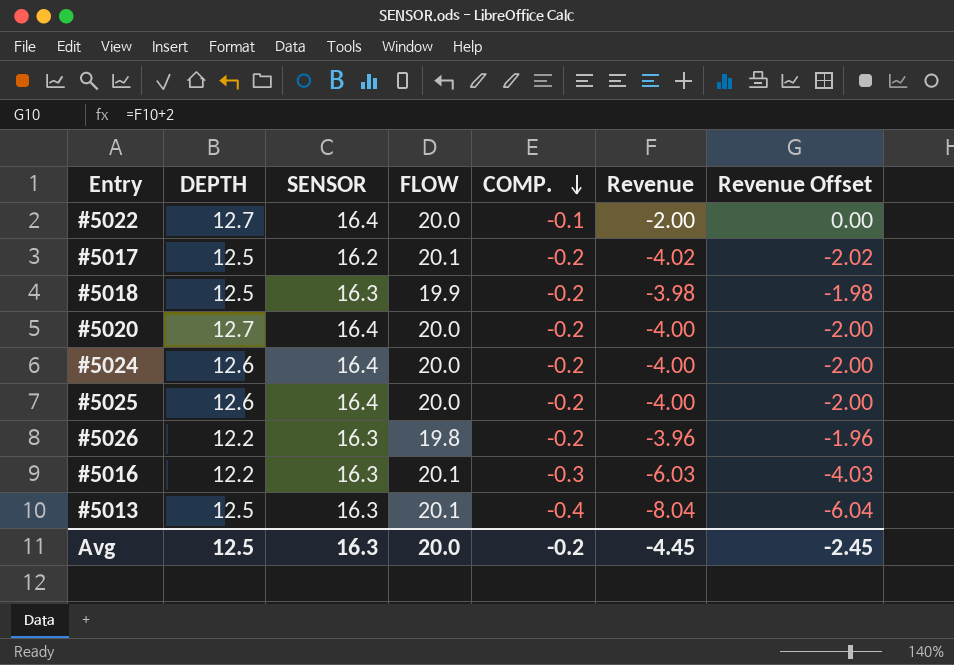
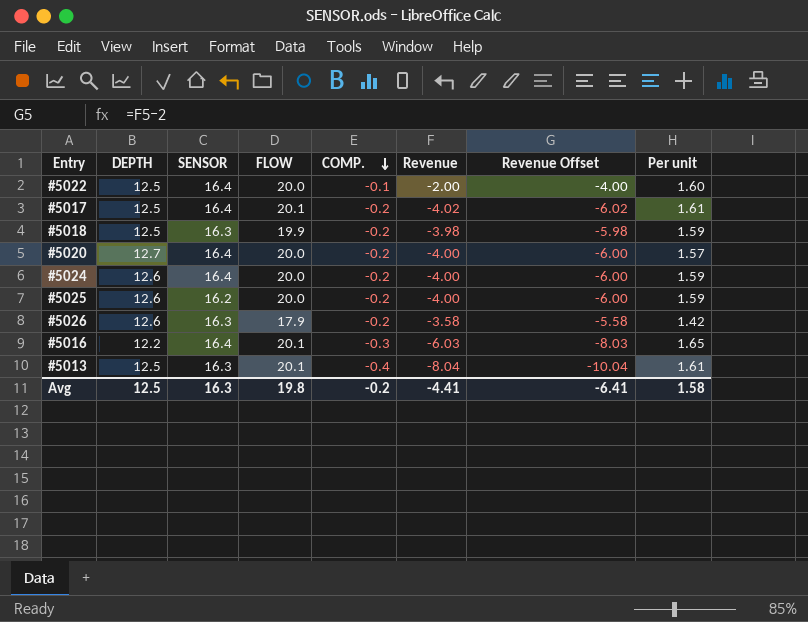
column Revenue Offset | formula: [Revenue] + 2 -> [Revenue] - 2
column Per unit | formula: none -> [FLOW] / [DEPTH]
#5022 | DEPTH: 12.7 -> 12.5
#5017 | SENSOR: 16.2 -> 16.4
#5025 | SENSOR: 16.4 -> 16.2
#5026 | DEPTH: 12.2 -> 12.6
#5026 | FLOW: 19.8 -> 17.9
#5026 | Revenue: -3.96 -> -3.58
#5016 | SENSOR: 16.3 -> 16.4
Avg | FLOW: 20.0 -> 19.8
Avg | Revenue: -4.45 -> -4.41
Avg | Revenue Offset: -2.45 -> -6.41

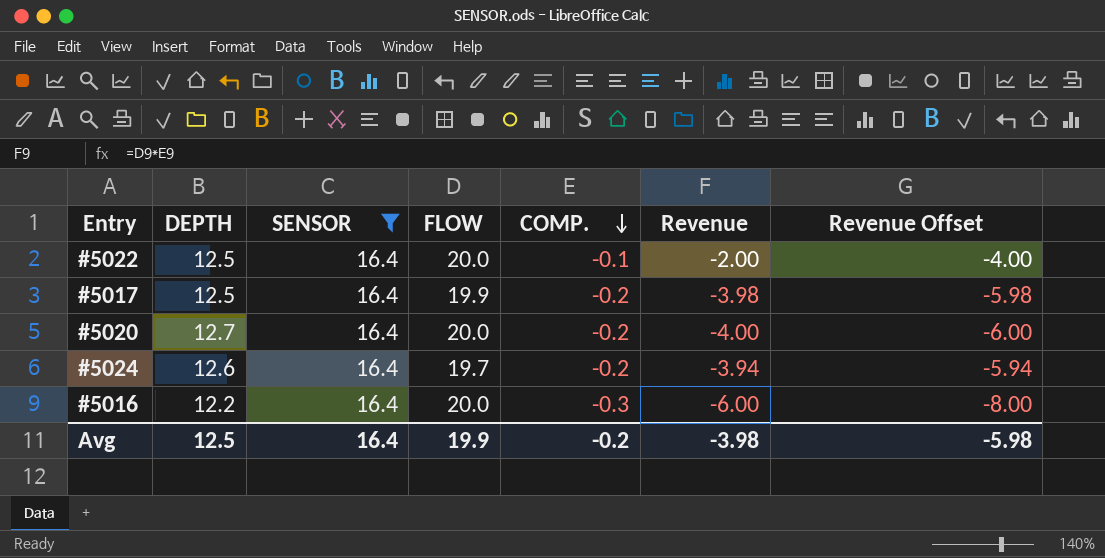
filter: none -> SENSOR = 16.4
column Per unit | formula: [FLOW] / [DEPTH] -> none
#5017 | FLOW: 20.1 -> 19.9
#5017 | Revenue: -4.02 -> -3.98
#5017 | Revenue Offset: -6.02 -> -5.98
#5024 | FLOW: 20.0 -> 19.7
#5024 | Revenue: -4.00 -> -3.94
#5024 | Revenue Offset: -6.00 -> -5.94
#5016 | FLOW: 20.1 -> 20.0
#5016 | Revenue: -6.03 -> -6.00
#5016 | Revenue Offset: -8.03 -> -8.00
Avg | SENSOR: 16.3 -> 16.4
Avg | FLOW: 19.8 -> 19.9
Avg | Revenue: -4.41 -> -3.98
Avg | Revenue Offset: -6.41 -> -5.98

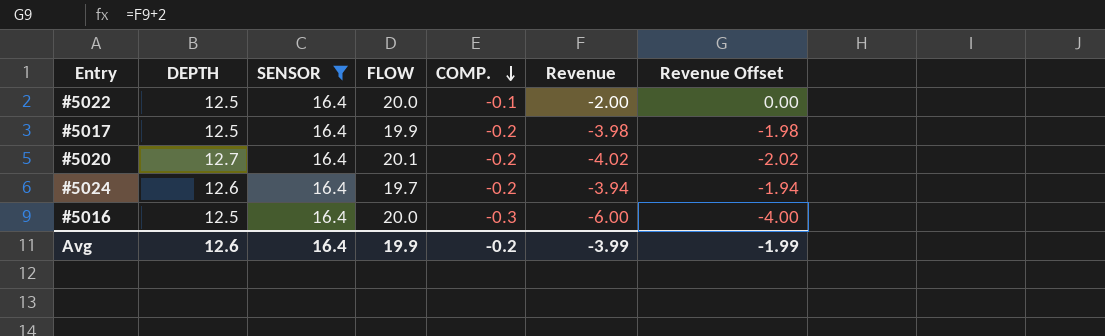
column Revenue Offset | formula: [Revenue] - 2 -> [Revenue] + 2
#5020 | FLOW: 20.0 -> 20.1
#5020 | Revenue: -4.00 -> -4.02
#5016 | DEPTH: 12.2 -> 12.5
Avg | DEPTH: 12.5 -> 12.6
Avg | Revenue: -3.98 -> -3.99
Avg | Revenue Offset: -5.98 -> -1.99

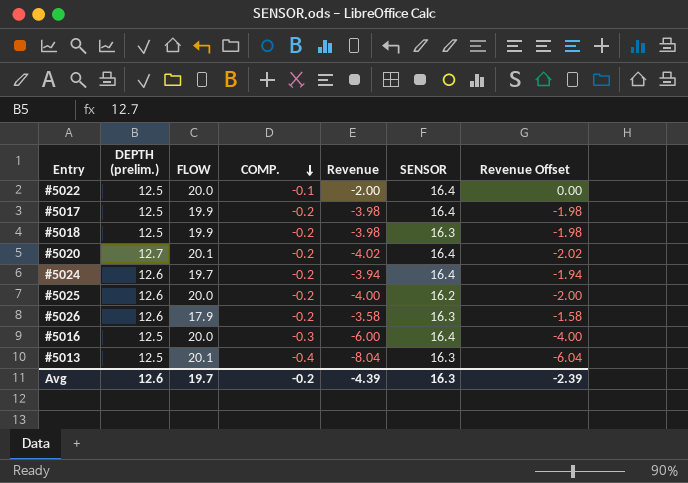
filter: SENSOR = 16.4 -> none
column name: DEPTH -> DEPTH (prelim.)
column SENSOR | position: 3 -> 6
Avg | FLOW: 19.9 -> 19.7
Avg | Revenue: -3.99 -> -4.39
Avg | SENSOR: 16.4 -> 16.3
Avg | Revenue Offset: -1.99 -> -2.39

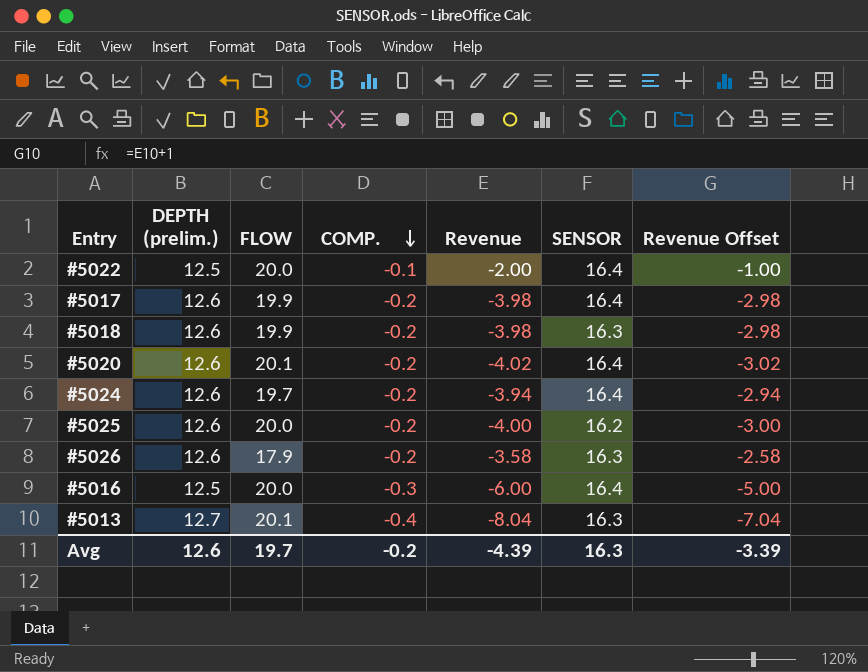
column Revenue Offset | formula: [Revenue] + 2 -> [Revenue] + 1
#5017 | DEPTH (prelim.): 12.5 -> 12.6
#5018 | DEPTH (prelim.): 12.5 -> 12.6
#5020 | DEPTH (prelim.): 12.7 -> 12.6
#5013 | DEPTH (prelim.): 12.5 -> 12.7
Avg | Revenue Offset: -2.39 -> -3.39

